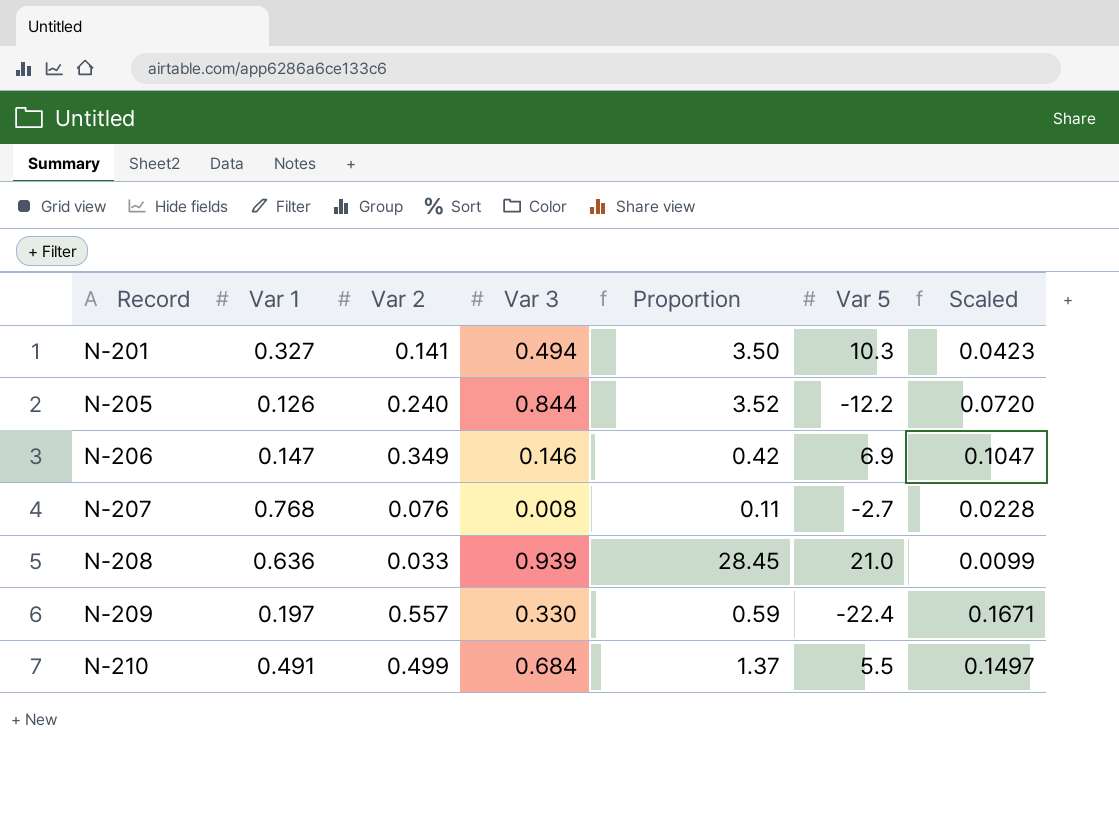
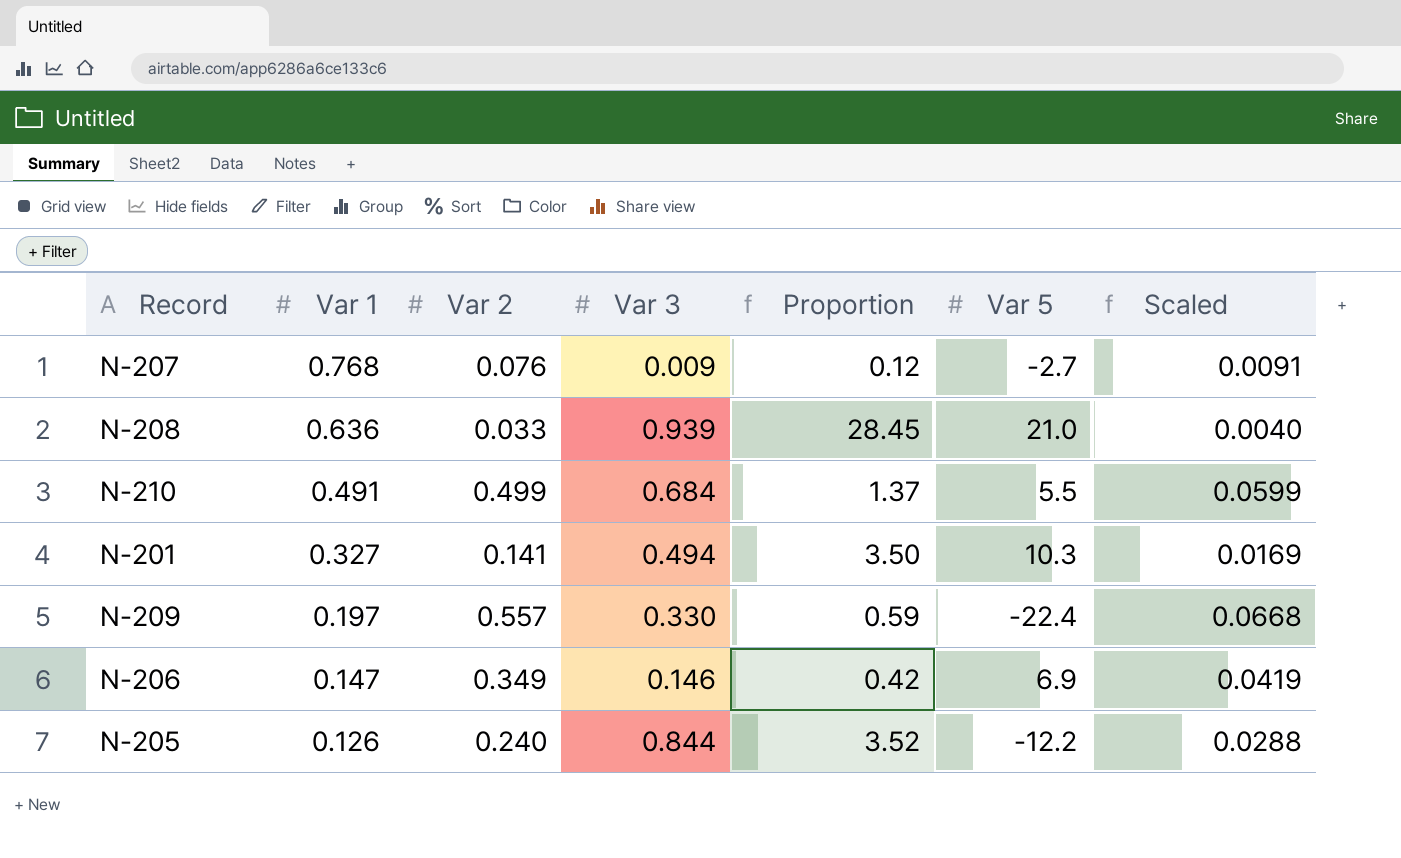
row order: Record ascending -> Var 1 descending
column Scaled | formula: [Var 2] * 0.3 -> [Var 2] * 0.12
N-207 | Var 3: 0.008 -> 0.009
N-207 | Proportion: 0.11 -> 0.12

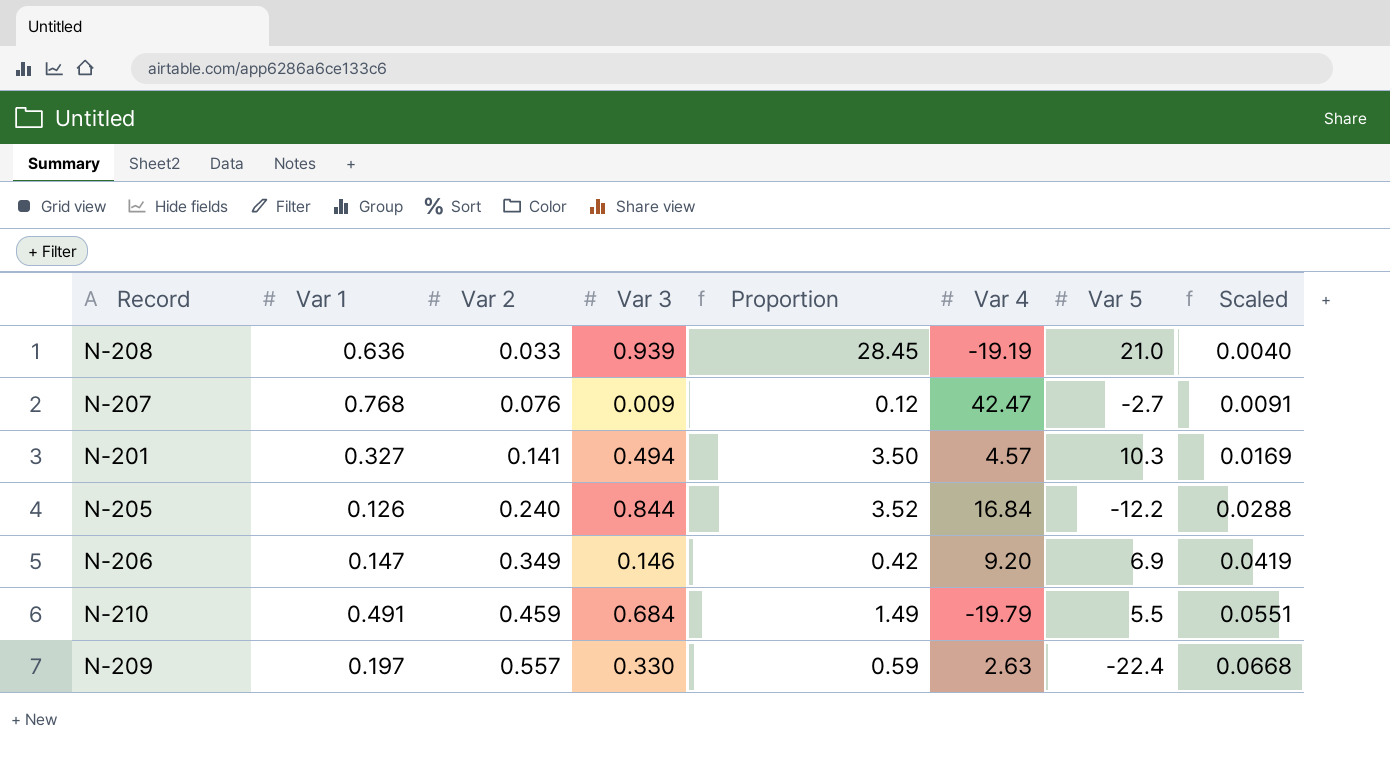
row order: Var 1 descending -> Var 2 ascending
column Var 4 | position: none -> 6
N-210 | Var 2: 0.499 -> 0.459
N-210 | Proportion: 1.37 -> 1.49
N-210 | Scaled: 0.0599 -> 0.0551

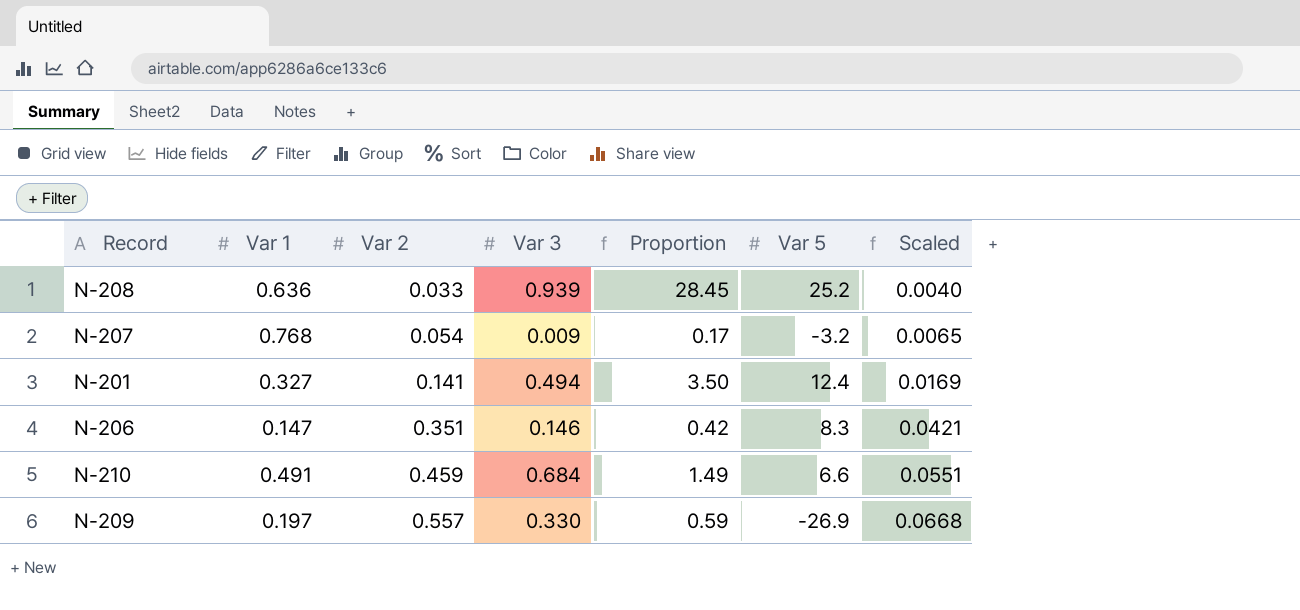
column Var 4 | position: 6 -> none
row N-205: 0.126 | 0.240 | 0.844 | 3.52 | 16.84 | -12.2 | 0.0288 -> none
N-208 | Var 5: 21.0 -> 25.2
N-207 | Var 2: 0.076 -> 0.054
N-207 | Proportion: 0.12 -> 0.17
N-207 | Var 5: -2.7 -> -3.2
N-207 | Scaled: 0.0091 -> 0.0065
N-201 | Var 5: 10.3 -> 12.4
N-206 | Var 2: 0.349 -> 0.351
N-206 | Var 5: 6.9 -> 8.3
N-206 | Scaled: 0.0419 -> 0.0421
N-210 | Var 5: 5.5 -> 6.6
N-209 | Var 5: -22.4 -> -26.9

